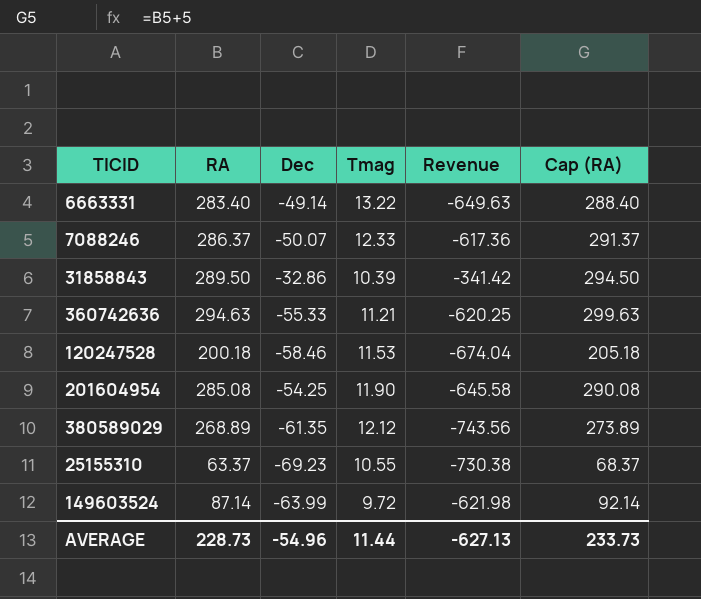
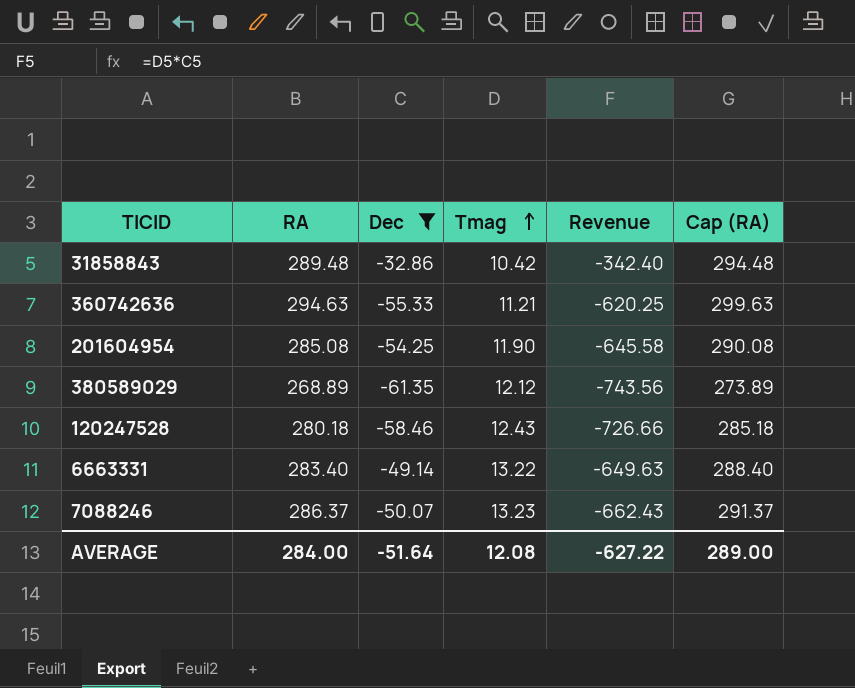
filter: none -> Dec >= -61.35
row order: none -> Tmag ascending
31858843 | RA: 289.50 -> 289.48
31858843 | Tmag: 10.39 -> 10.42
31858843 | Revenue: -341.42 -> -342.40
31858843 | Cap (RA): 294.50 -> 294.48
120247528 | RA: 200.18 -> 280.18
120247528 | Tmag: 11.53 -> 12.43
120247528 | Revenue: -674.04 -> -726.66
120247528 | Cap (RA): 205.18 -> 285.18
7088246 | Tmag: 12.33 -> 13.23
7088246 | Revenue: -617.36 -> -662.43
AVERAGE | RA: 228.73 -> 284.00
AVERAGE | Dec: -54.96 -> -51.64
AVERAGE | Tmag: 11.44 -> 12.08
AVERAGE | Revenue: -627.13 -> -627.22
AVERAGE | Cap (RA): 233.73 -> 289.00

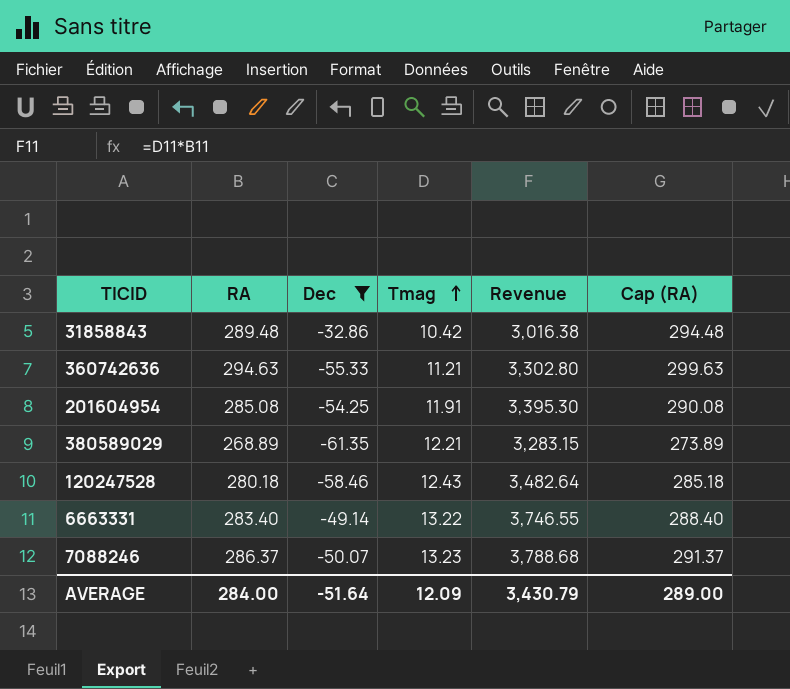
column Revenue | formula: [Dec] * [Tmag] -> [RA] * [Tmag]
201604954 | Tmag: 11.90 -> 11.91
380589029 | Tmag: 12.12 -> 12.21
AVERAGE | Tmag: 12.08 -> 12.09
AVERAGE | Revenue: -627.22 -> 3,430.79

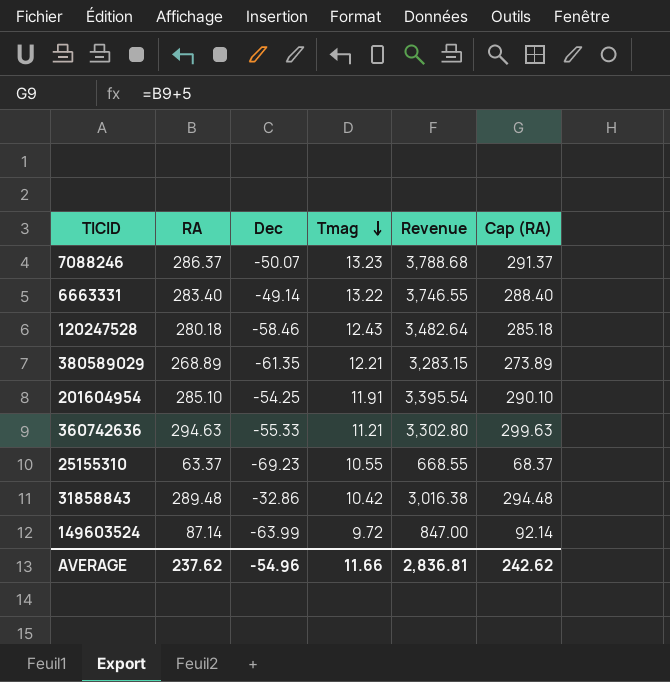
filter: Dec >= -61.35 -> none
row order: Tmag ascending -> Tmag descending
201604954 | RA: 285.08 -> 285.10
201604954 | Revenue: 3,395.30 -> 3,395.54
201604954 | Cap (RA): 290.08 -> 290.10
AVERAGE | RA: 284.00 -> 237.62
AVERAGE | Dec: -51.64 -> -54.96
AVERAGE | Tmag: 12.09 -> 11.66
AVERAGE | Revenue: 3,430.79 -> 2,836.81
AVERAGE | Cap (RA): 289.00 -> 242.62

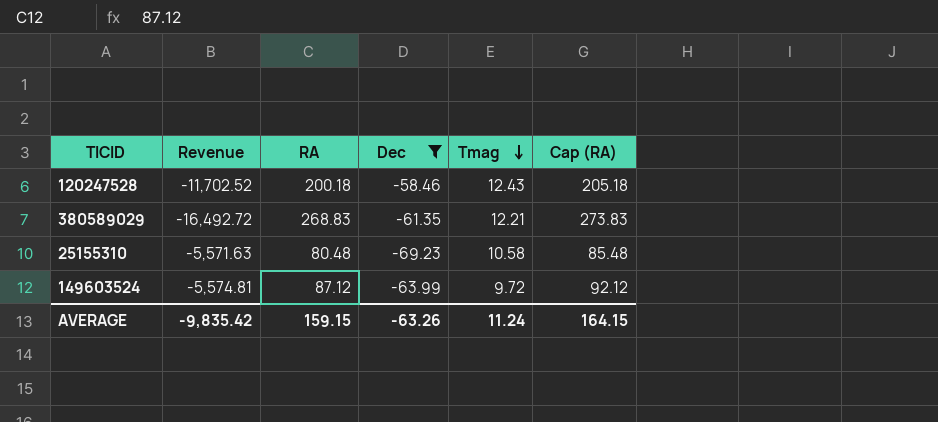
filter: none -> Dec <= -58.46
column Revenue | formula: [RA] * [Tmag] -> [RA] * [Dec]
column Revenue | position: 5 -> 2
120247528 | RA: 280.18 -> 200.18
120247528 | Cap (RA): 285.18 -> 205.18
380589029 | RA: 268.89 -> 268.83
380589029 | Cap (RA): 273.89 -> 273.83
25155310 | RA: 63.37 -> 80.48
25155310 | Tmag: 10.55 -> 10.58
25155310 | Cap (RA): 68.37 -> 85.48
149603524 | RA: 87.14 -> 87.12
149603524 | Cap (RA): 92.14 -> 92.12
AVERAGE | Revenue: 2,836.81 -> -9,835.42
AVERAGE | RA: 237.62 -> 159.15
AVERAGE | Dec: -54.96 -> -63.26
AVERAGE | Tmag: 11.66 -> 11.24
AVERAGE | Cap (RA): 242.62 -> 164.15

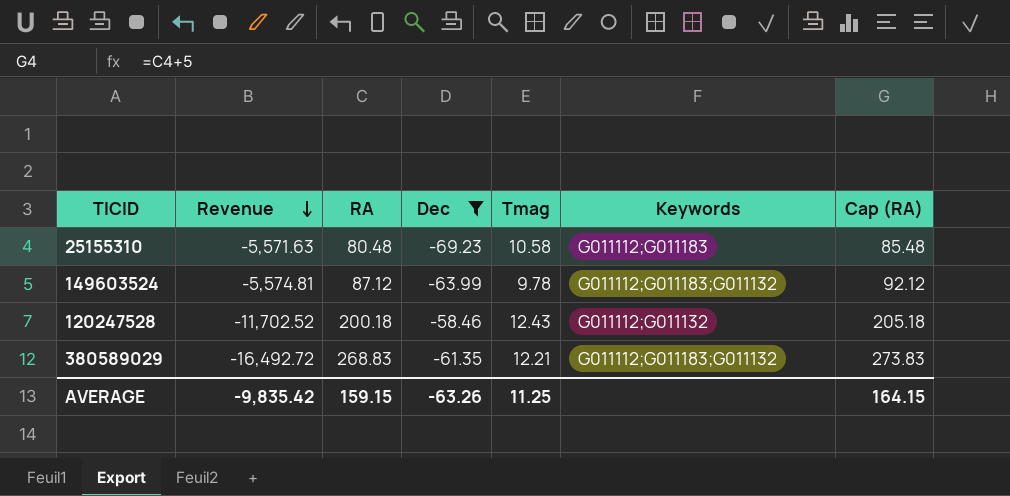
row order: Tmag descending -> Revenue descending
column Keywords | position: none -> 6
149603524 | Tmag: 9.72 -> 9.78
AVERAGE | Tmag: 11.24 -> 11.25

